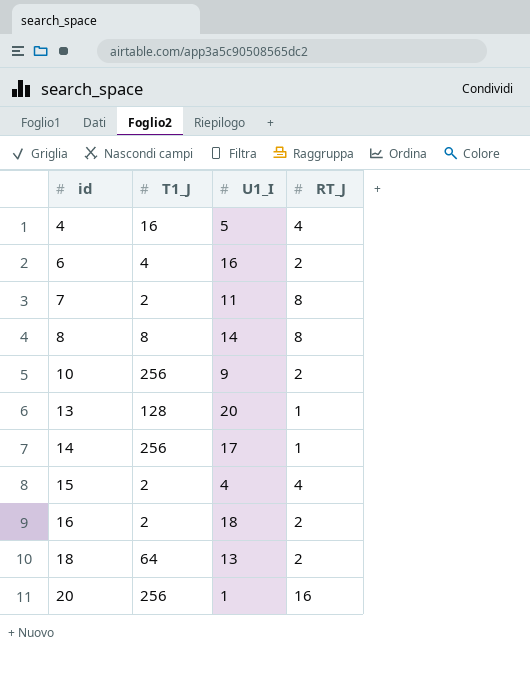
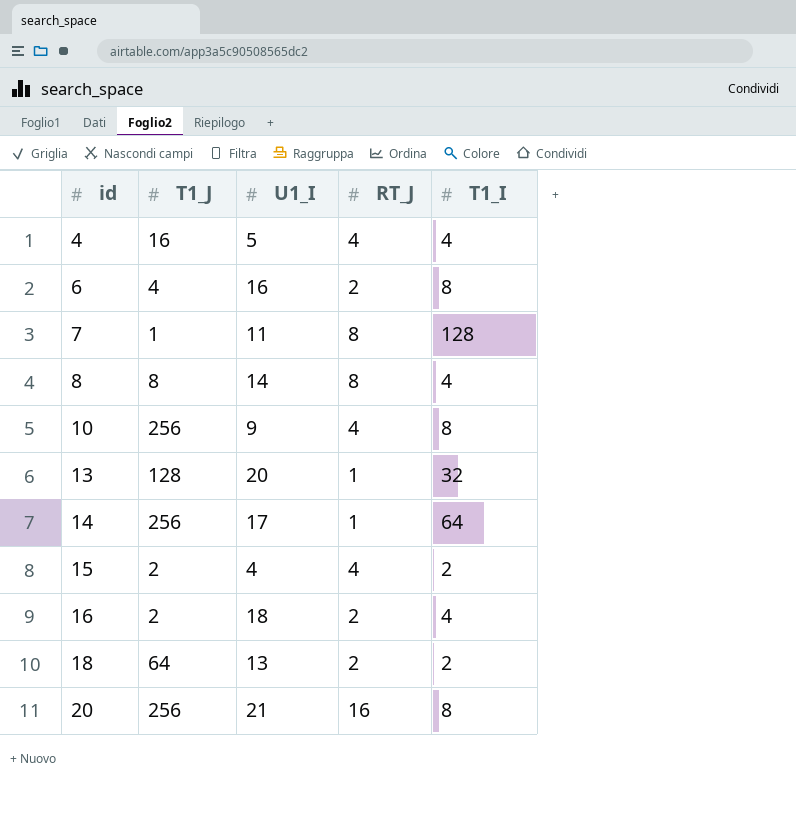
column T1_I | position: none -> 5
7 | T1_J: 2 -> 1
10 | RT_J: 2 -> 4
20 | U1_I: 1 -> 21

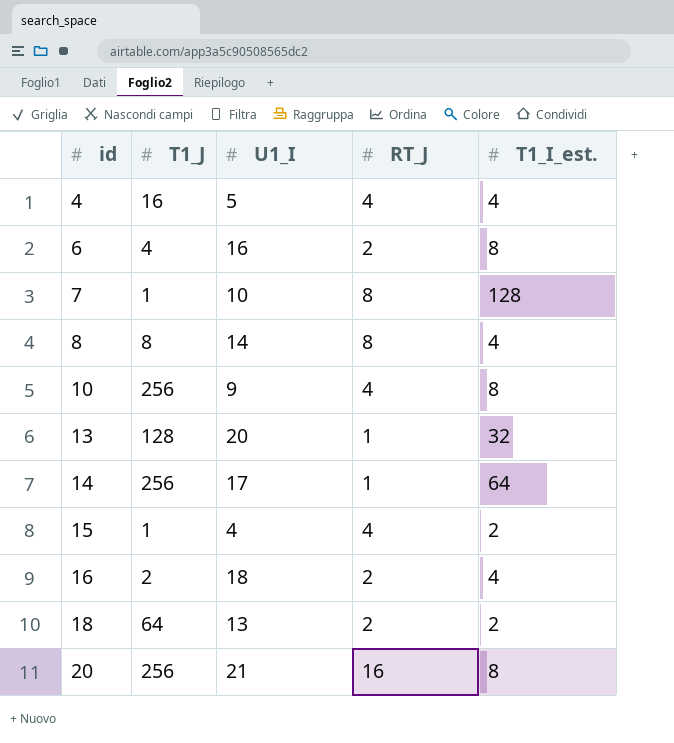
column name: T1_I -> T1_I_est.
7 | U1_I: 11 -> 10
15 | T1_J: 2 -> 1

